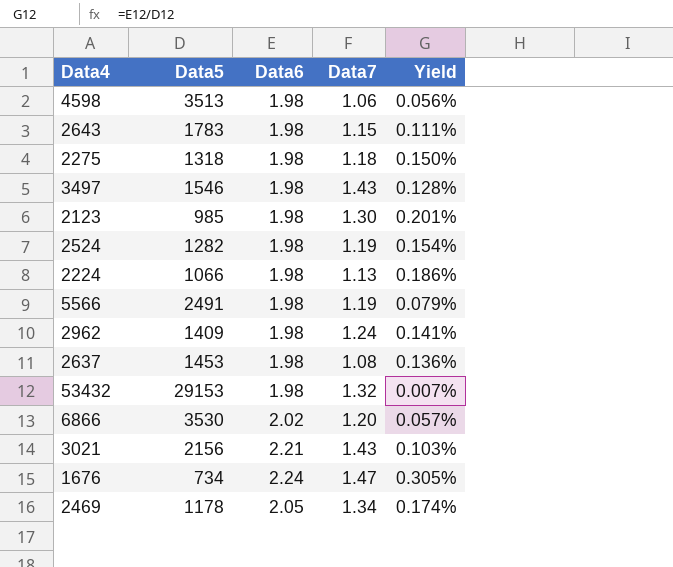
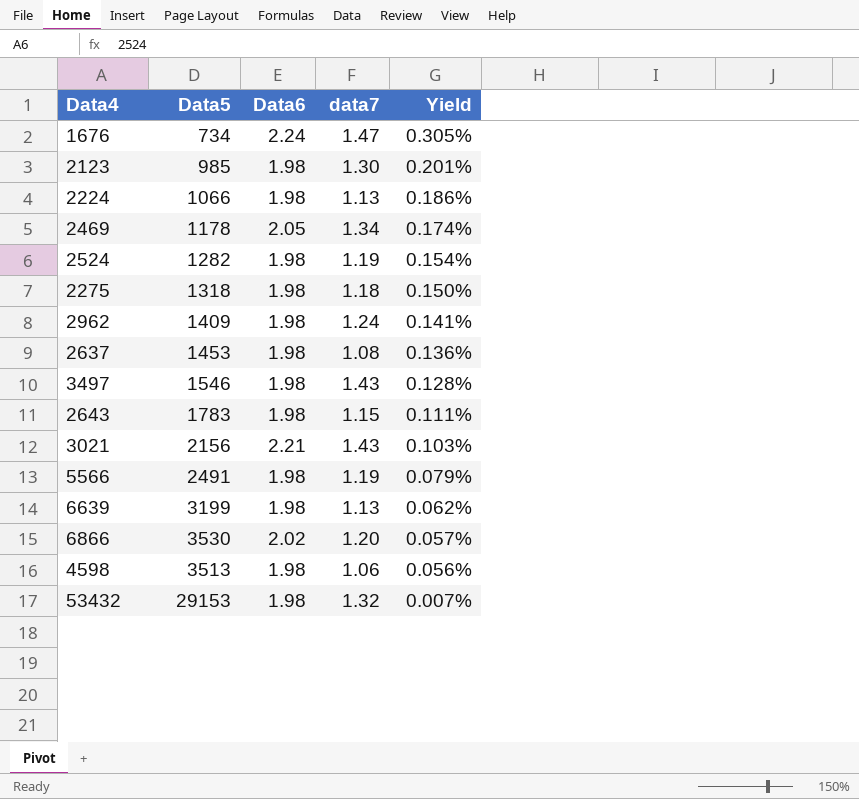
row order: none -> Yield descending
column name: Data7 -> data7
row 6639: none -> 3199 | 1.98 | 1.13 | 0.062%

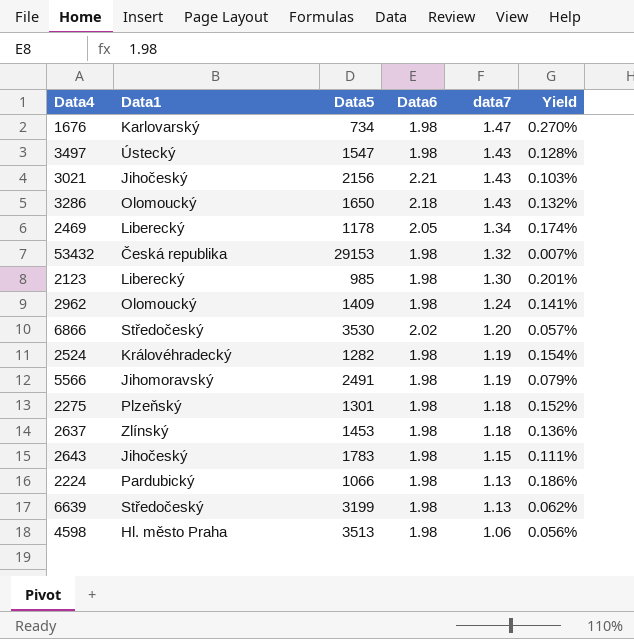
row order: Yield descending -> data7 descending
column Data1 | position: none -> 2
1676 | Data6: 2.24 -> 1.98
1676 | Yield: 0.305% -> 0.270%
3497 | Data5: 1546 -> 1547
row 3286: none -> Olomoucký | 1650 | 2.18 | 1.43 | 0.132%
2275 | Data5: 1318 -> 1301
2275 | Yield: 0.150% -> 0.152%
2637 | data7: 1.08 -> 1.18

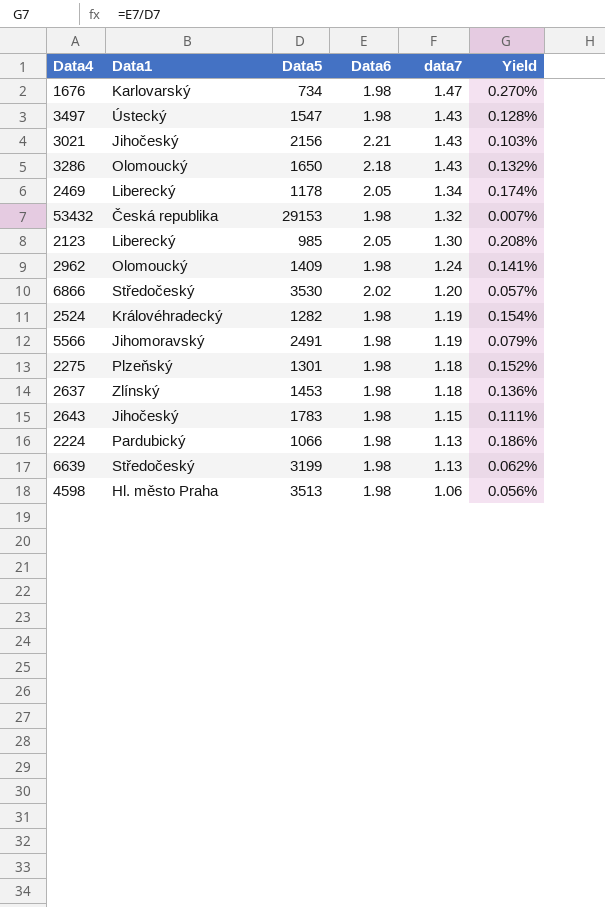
2123 | Data6: 1.98 -> 2.05
2123 | Yield: 0.201% -> 0.208%

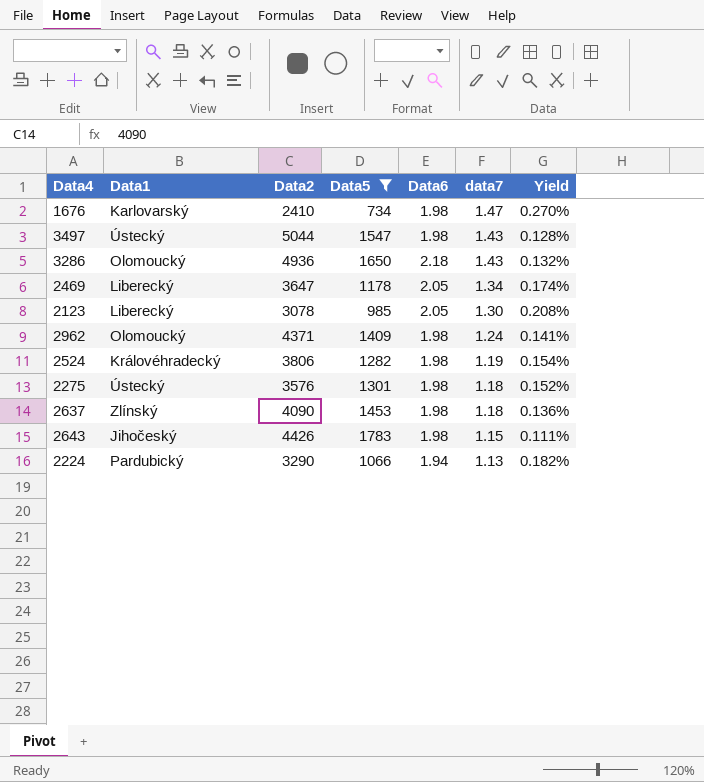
filter: none -> Data5 <= 1783
column Data2 | position: none -> 3
2275 | Data1: Plzeňský -> Ústecký
2224 | Data6: 1.98 -> 1.94
2224 | Yield: 0.186% -> 0.182%

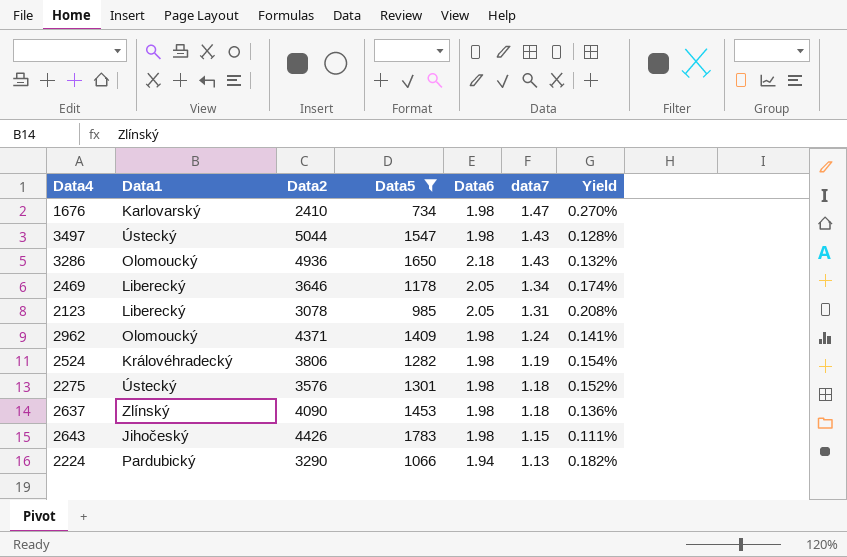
2469 | Data2: 3647 -> 3646
2123 | data7: 1.30 -> 1.31

